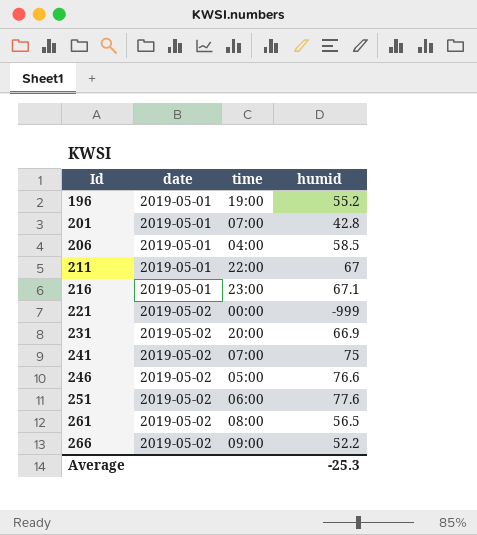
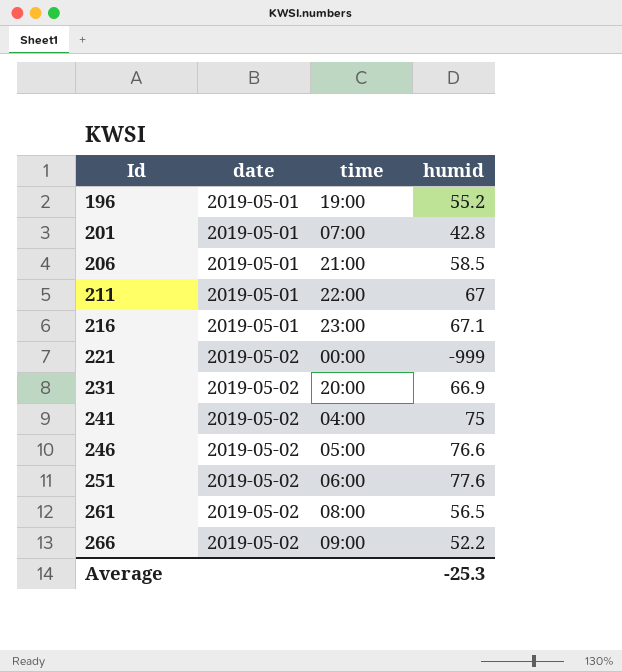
206 | time: 04:00 -> 21:00
241 | time: 07:00 -> 04:00

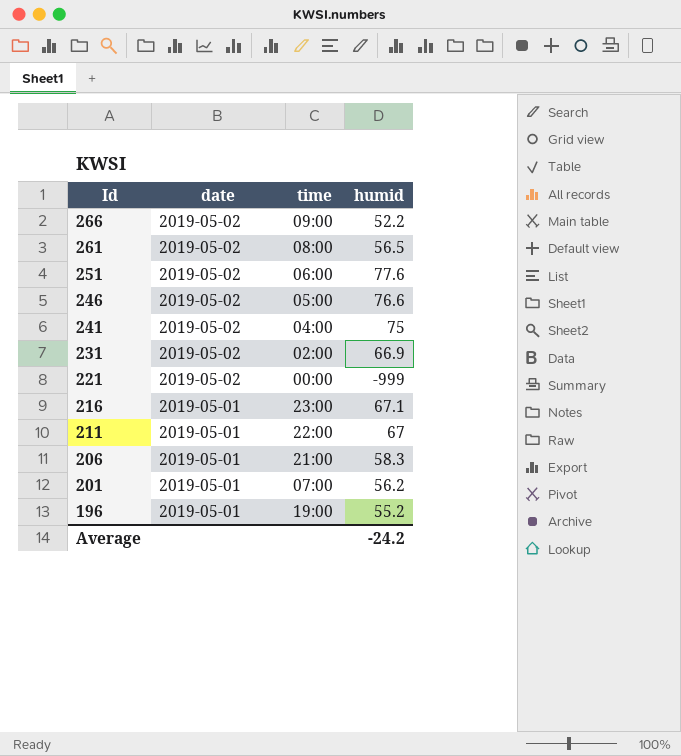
row order: Id ascending -> Id descending
231 | time: 20:00 -> 02:00
206 | humid: 58.5 -> 58.3
201 | humid: 42.8 -> 56.2
Average | humid: -25.3 -> -24.2

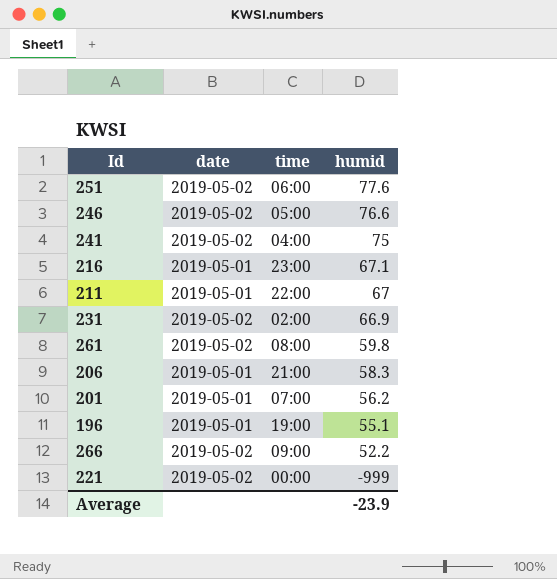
row order: Id descending -> humid descending
261 | humid: 56.5 -> 59.8
196 | humid: 55.2 -> 55.1
Average | humid: -24.2 -> -23.9

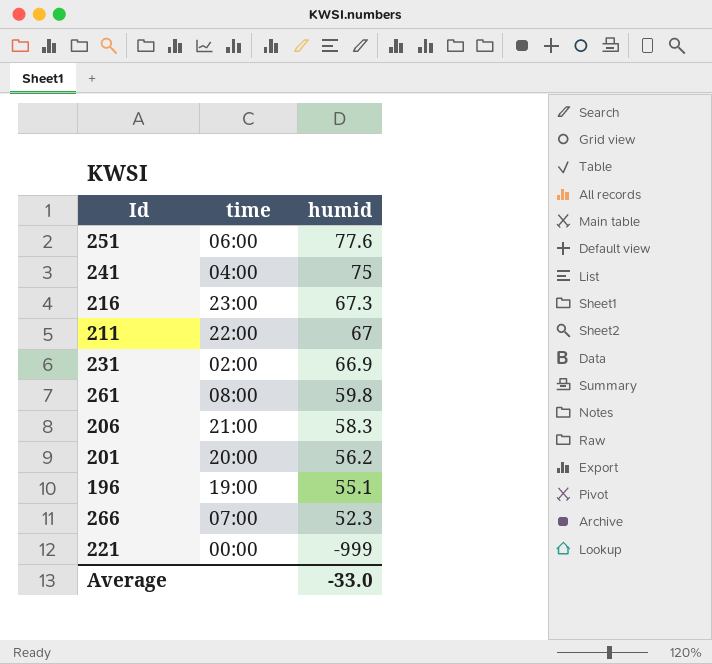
column date | position: 2 -> none
row 246: 2019-05-02 | 05:00 | 76.6 -> none
216 | humid: 67.1 -> 67.3
201 | time: 07:00 -> 20:00
266 | time: 09:00 -> 07:00
266 | humid: 52.2 -> 52.3
Average | humid: -23.9 -> -33.0

